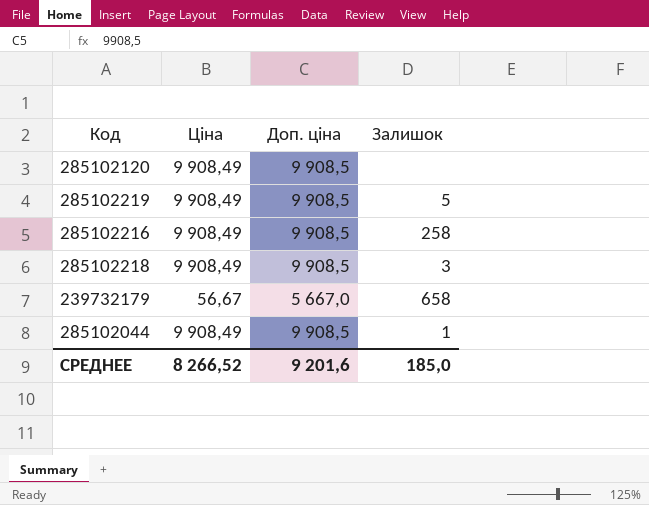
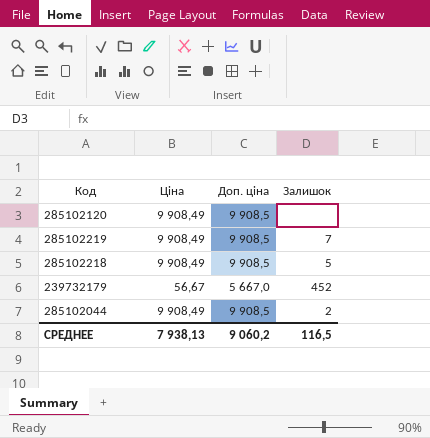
row 285102216: 9 908,49 | 9 908,5 | 258 -> none
285102219 | Залишок: 5 -> 7
285102218 | Залишок: 3 -> 5
239732179 | Залишок: 658 -> 452
285102044 | Залишок: 1 -> 2
СРЕДНЕЕ | Ціна: 8 266,52 -> 7 938,13
СРЕДНЕЕ | Доп. ціна: 9 201,6 -> 9 060,2
СРЕДНЕЕ | Залишок: 185,0 -> 116,5

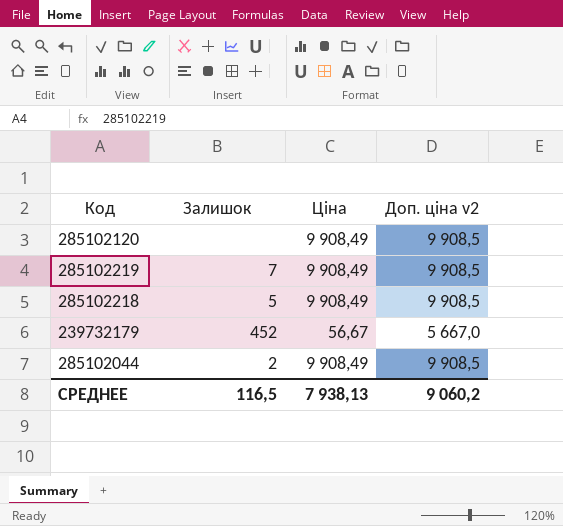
column Залишок | position: 4 -> 2
column name: Доп. ціна -> Доп. ціна v2

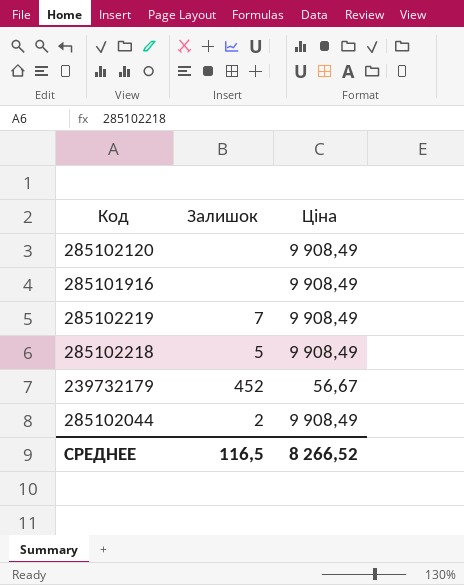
column Доп. ціна v2 | position: 4 -> none
row 285101916: none -> none | 9 908,49
СРЕДНЕЕ | Ціна: 7 938,13 -> 8 266,52

